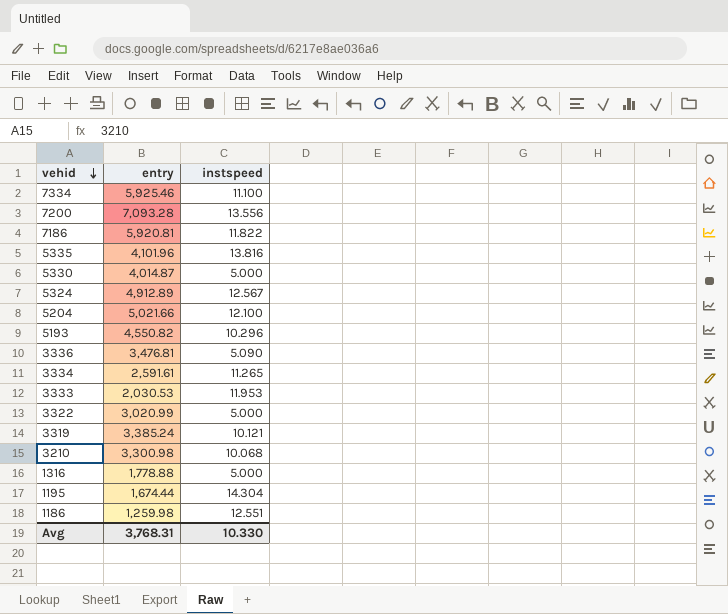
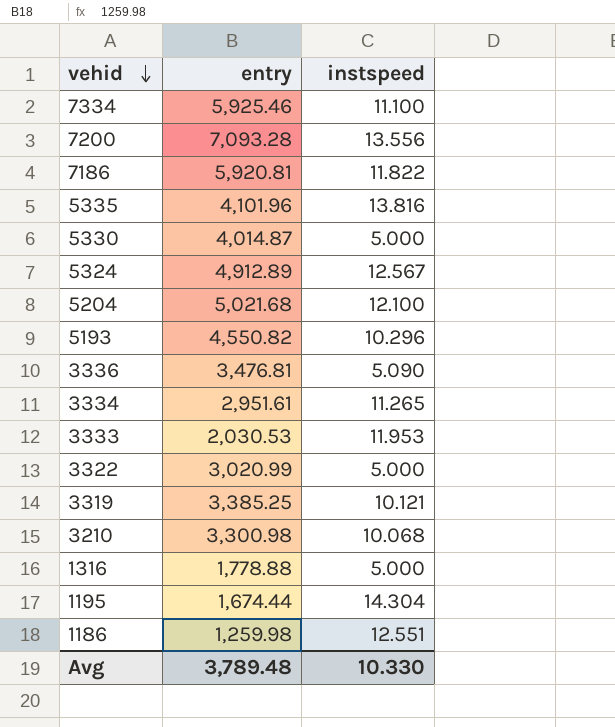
5204 | entry: 5,021.66 -> 5,021.68
3334 | entry: 2,591.61 -> 2,951.61
3319 | entry: 3,385.24 -> 3,385.25
Avg | entry: 3,768.31 -> 3,789.48

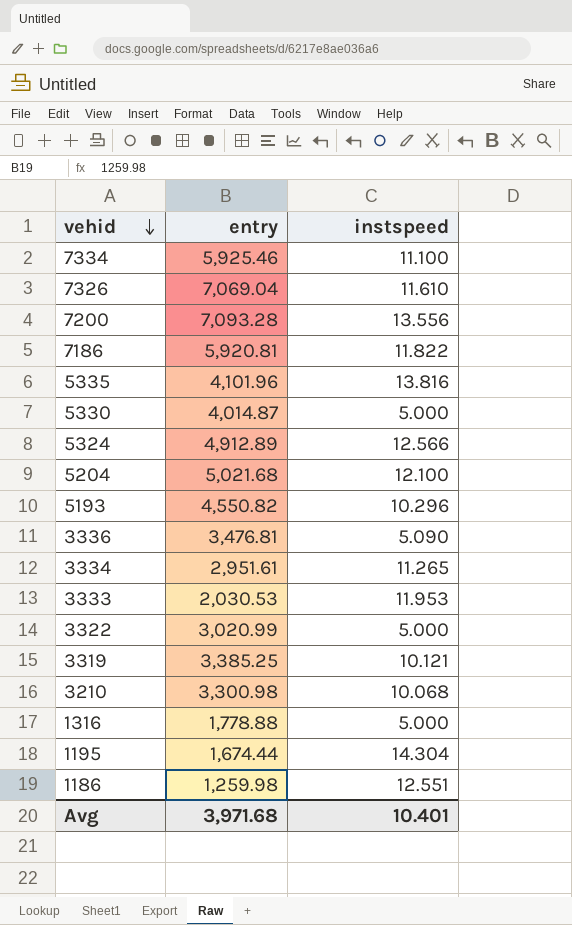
row 7326: none -> 7,069.04 | 11.610
5324 | instspeed: 12.567 -> 12.566
Avg | entry: 3,789.48 -> 3,971.68
Avg | instspeed: 10.330 -> 10.401

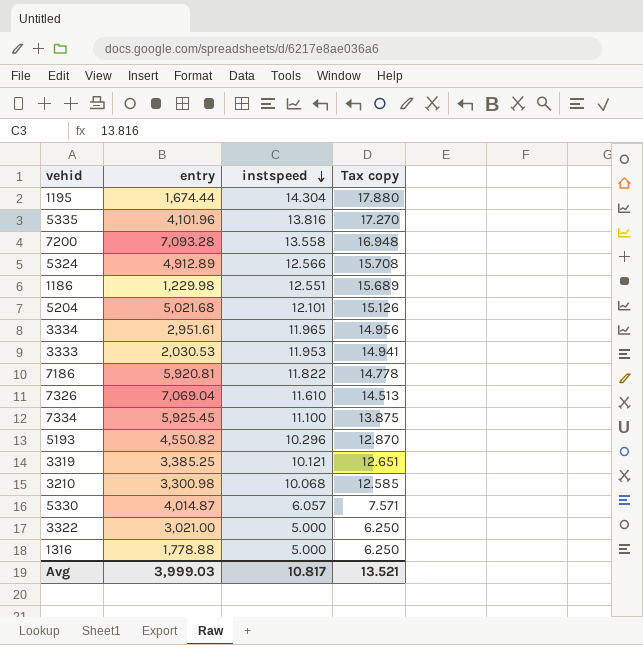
row order: vehid descending -> instspeed descending
column Tax copy | formula: none -> [instspeed] * 1.25
row 3336: 3,476.81 | 5.090 -> none
7200 | instspeed: 13.556 -> 13.558
1186 | entry: 1,259.98 -> 1,229.98
5204 | instspeed: 12.100 -> 12.101
3334 | instspeed: 11.265 -> 11.965
7334 | entry: 5,925.46 -> 5,925.45
5330 | instspeed: 5.000 -> 6.057
3322 | entry: 3,020.99 -> 3,021.00
Avg | entry: 3,971.68 -> 3,999.03
Avg | instspeed: 10.401 -> 10.817

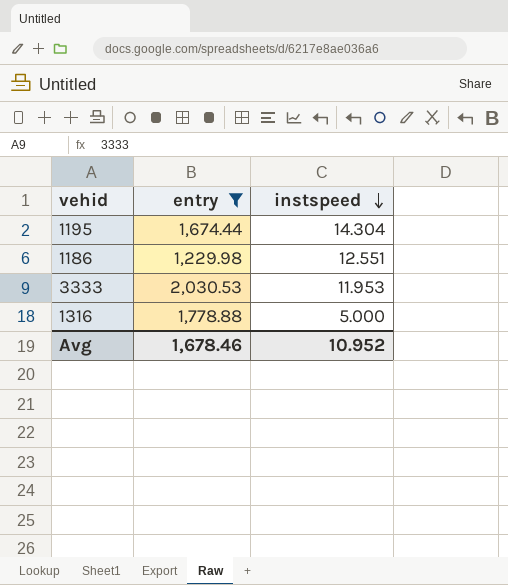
filter: none -> entry <= 2,030.53
column Tax copy | formula: [instspeed] * 1.25 -> none
Avg | entry: 3,999.03 -> 1,678.46
Avg | instspeed: 10.817 -> 10.952

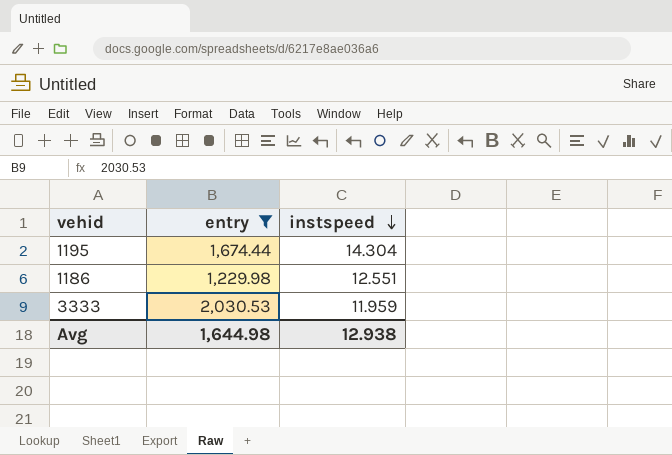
row 1316: 1,778.88 | 5.000 -> none
3333 | instspeed: 11.953 -> 11.959
Avg | entry: 1,678.46 -> 1,644.98
Avg | instspeed: 10.952 -> 12.938

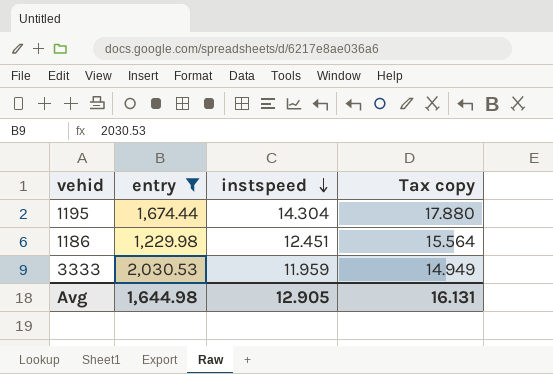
column Tax copy | formula: none -> [instspeed] * 1.25
1186 | instspeed: 12.551 -> 12.451
Avg | instspeed: 12.938 -> 12.905

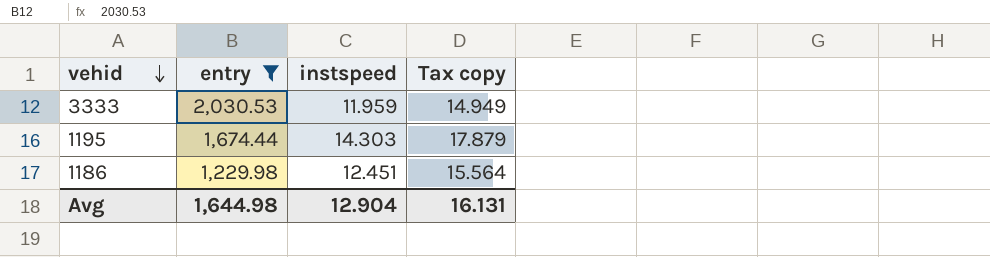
row order: instspeed descending -> vehid descending
1195 | instspeed: 14.304 -> 14.303
1195 | Tax copy: 17.880 -> 17.879
Avg | instspeed: 12.905 -> 12.904

